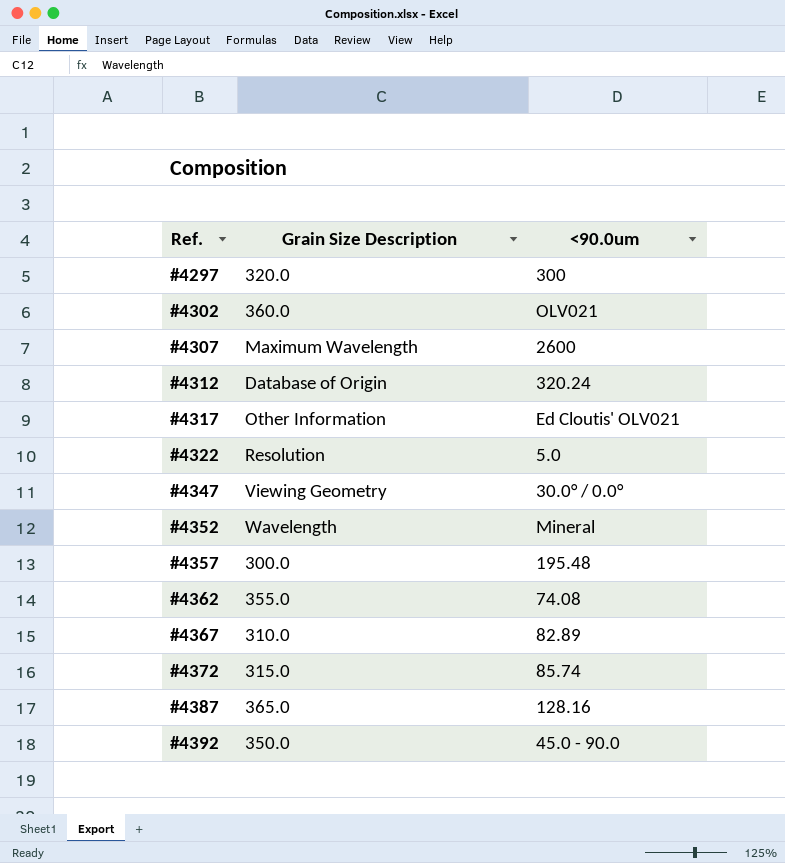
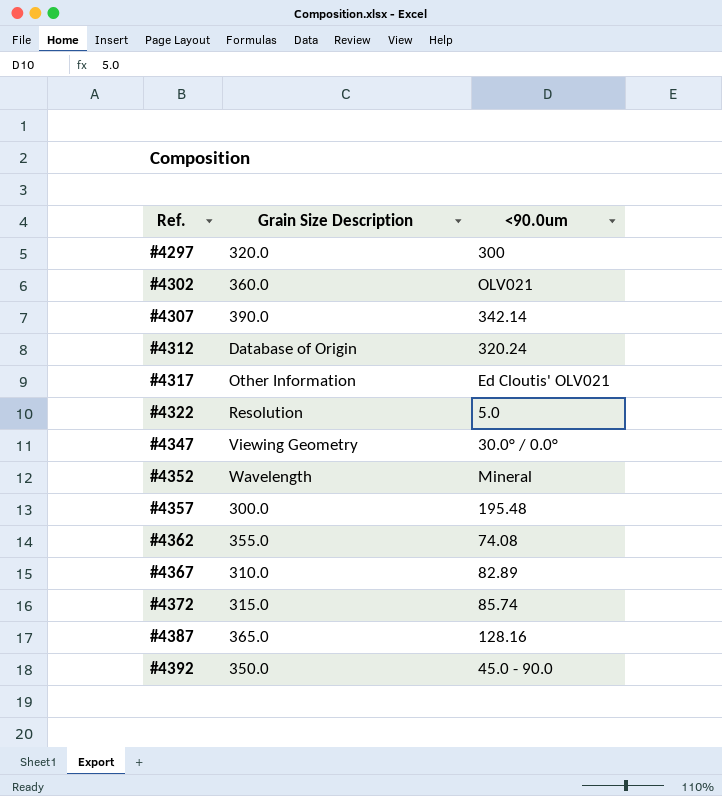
#4307 | Grain Size Description: Maximum Wavelength -> 390.0
#4307 | <90.0um: 2600 -> 342.14

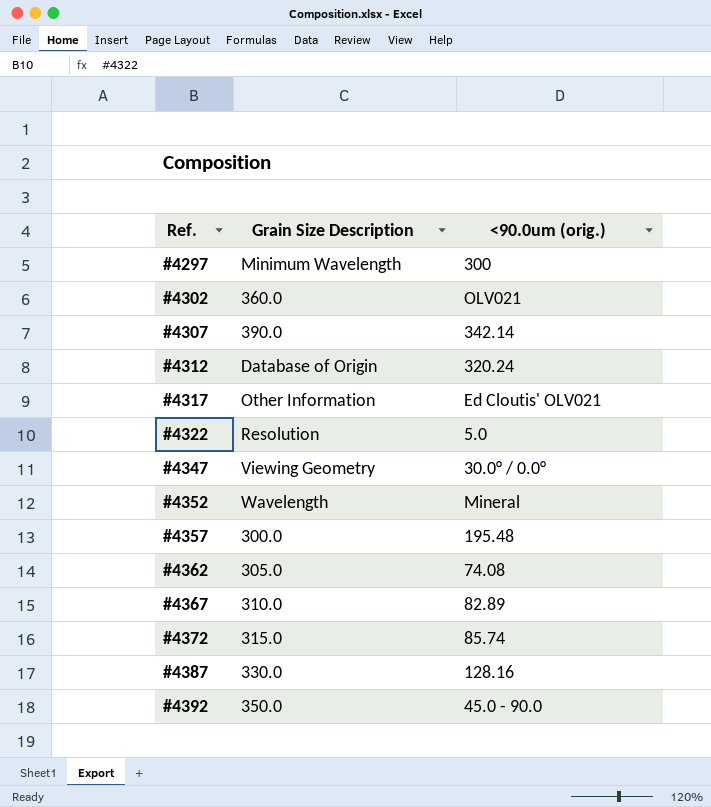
column name: <90.0um -> <90.0um (orig.)
#4297 | Grain Size Description: 320.0 -> Minimum Wavelength
#4362 | Grain Size Description: 355.0 -> 305.0
#4387 | Grain Size Description: 365.0 -> 330.0

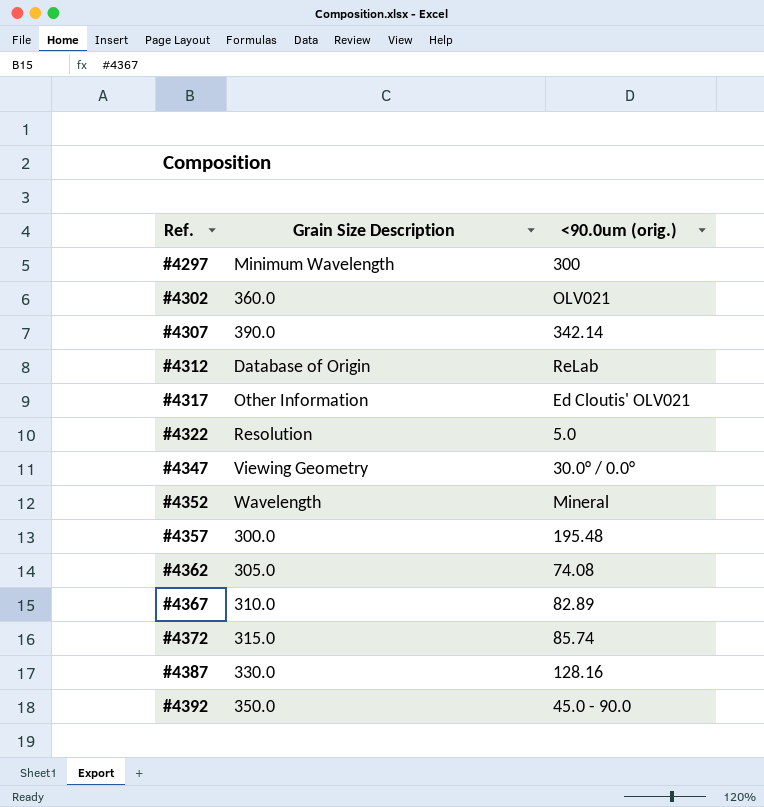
#4312 | <90.0um (orig.): 320.24 -> ReLab

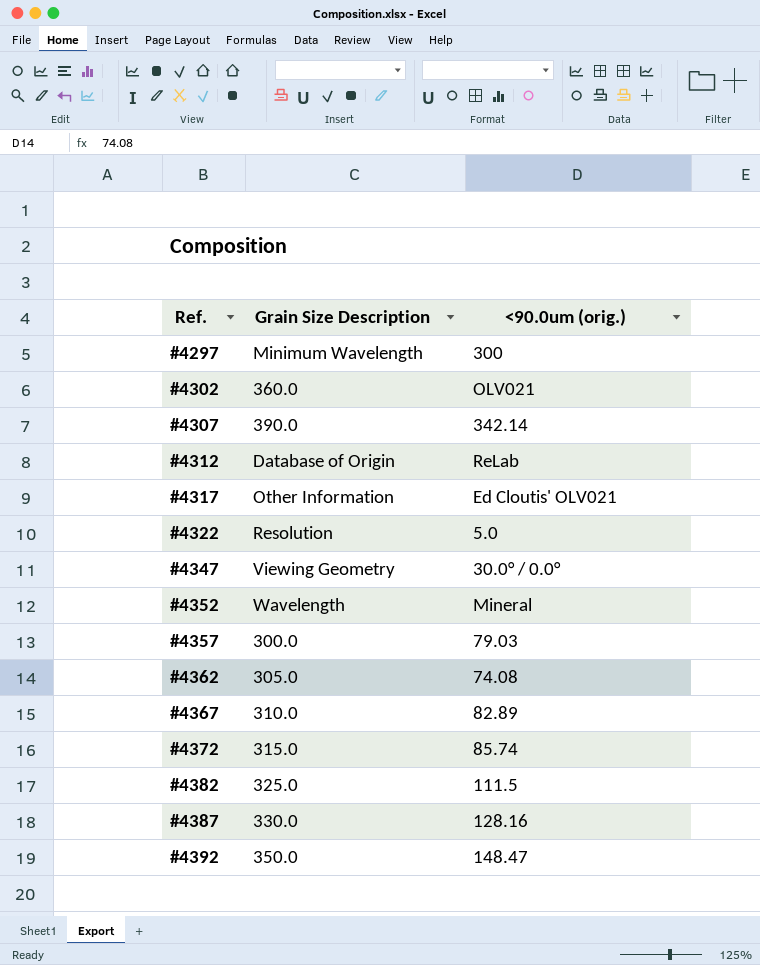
#4357 | <90.0um (orig.): 195.48 -> 79.03
row #4382: none -> 325.0 | 111.5
#4392 | <90.0um (orig.): 45.0 - 90.0 -> 148.47

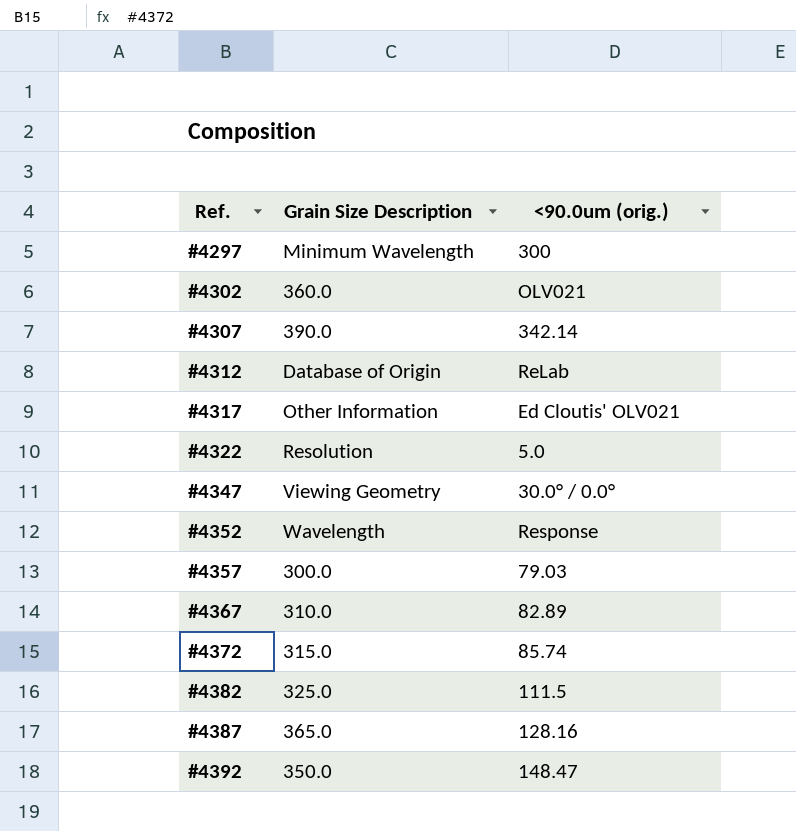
row #4362: 305.0 | 74.08 -> none
#4352 | <90.0um (orig.): Mineral -> Response
#4387 | Grain Size Description: 330.0 -> 365.0

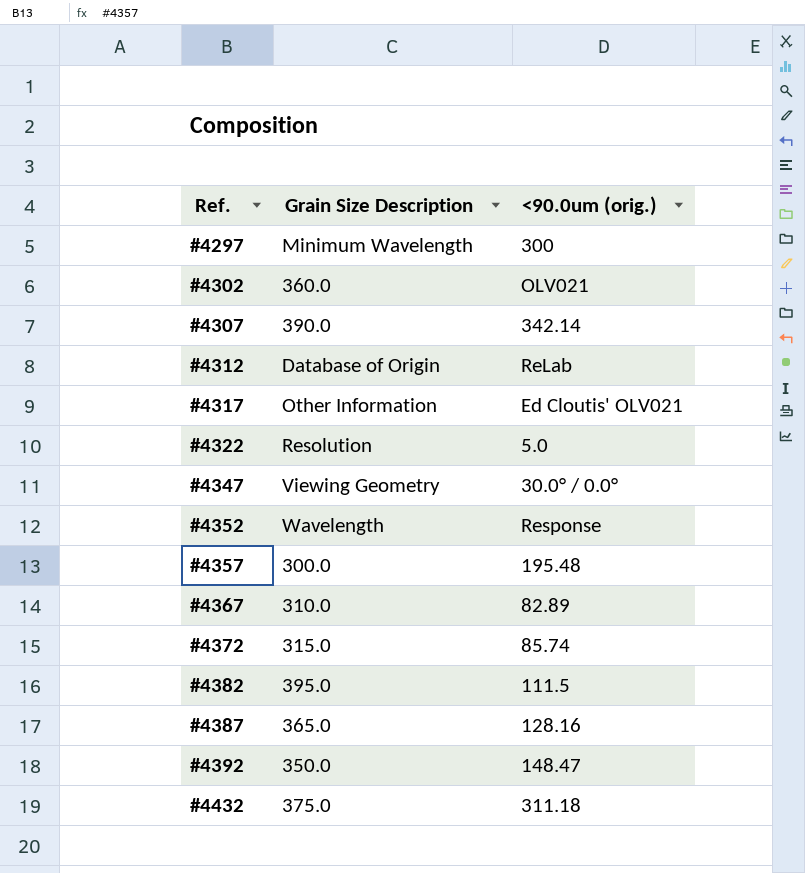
#4357 | <90.0um (orig.): 79.03 -> 195.48
#4382 | Grain Size Description: 325.0 -> 395.0
row #4432: none -> 375.0 | 311.18

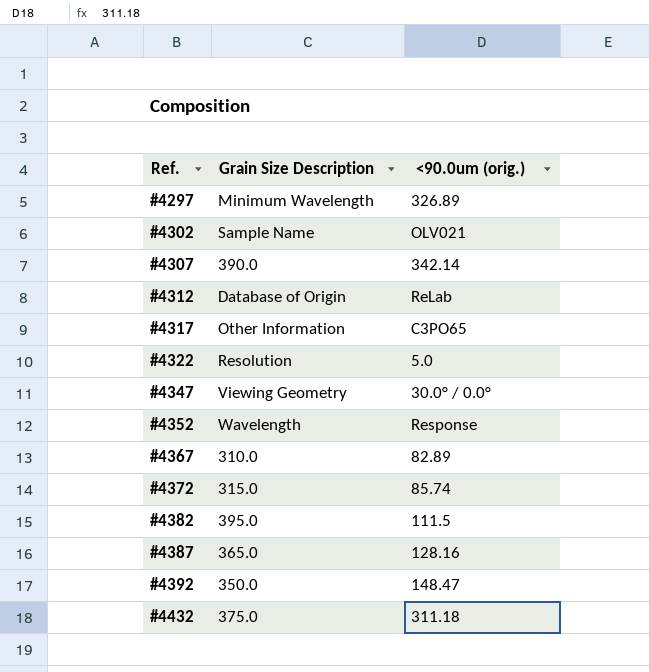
row #4357: 300.0 | 195.48 -> none
#4297 | <90.0um (orig.): 300 -> 326.89
#4302 | Grain Size Description: 360.0 -> Sample Name
#4317 | <90.0um (orig.): Ed Cloutis' OLV021 -> C3PO65

